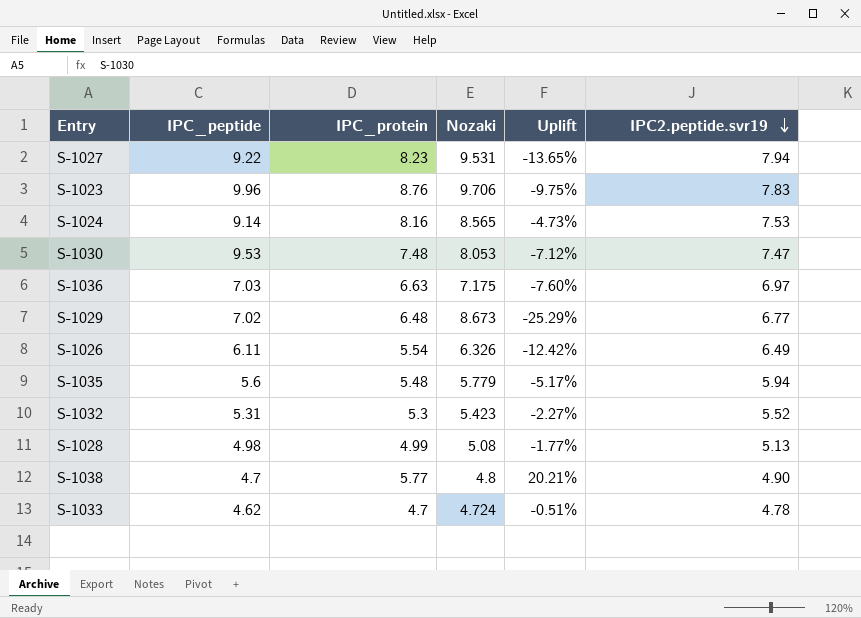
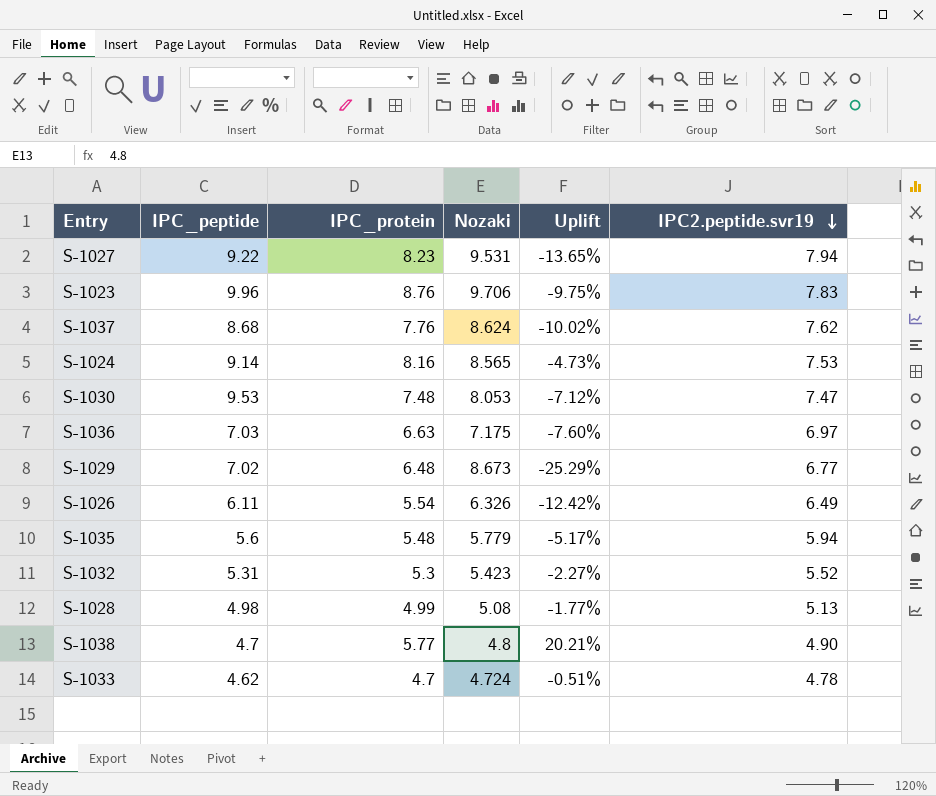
row S-1037: none -> 8.68 | 7.76 | 8.624 | -10.02% | 7.62

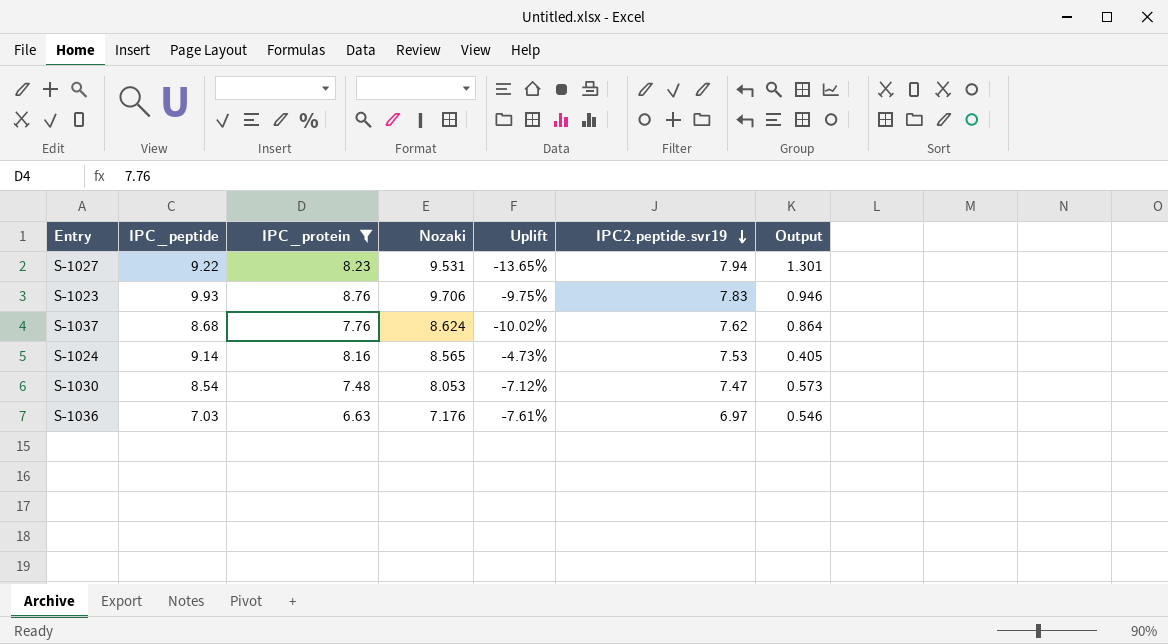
filter: none -> IPC_protein >= 6.63
column Output | formula: none -> [Nozaki] - [IPC_protein]
S-1023 | IPC_peptide: 9.96 -> 9.93
S-1030 | IPC_peptide: 9.53 -> 8.54
S-1036 | Nozaki: 7.175 -> 7.176
S-1036 | Uplift: -7.60% -> -7.61%

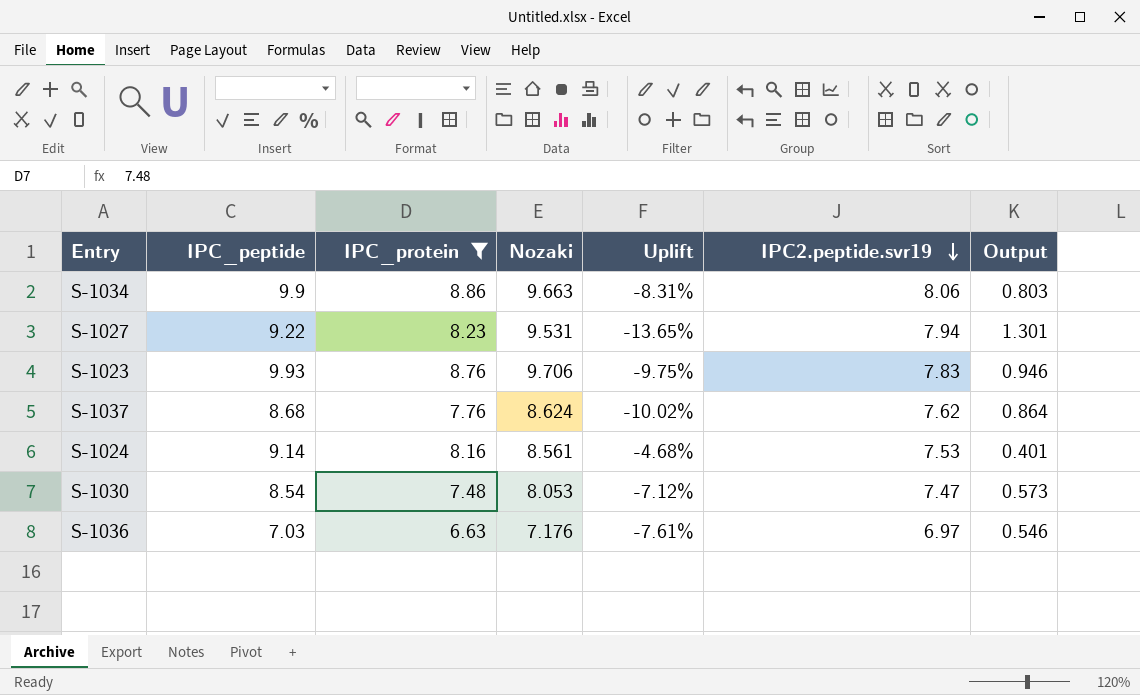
row S-1034: none -> 9.9 | 8.86 | 9.663 | -8.31% | 8.06 | 0.803
S-1024 | Nozaki: 8.565 -> 8.561
S-1024 | Uplift: -4.73% -> -4.68%
S-1024 | Output: 0.405 -> 0.401

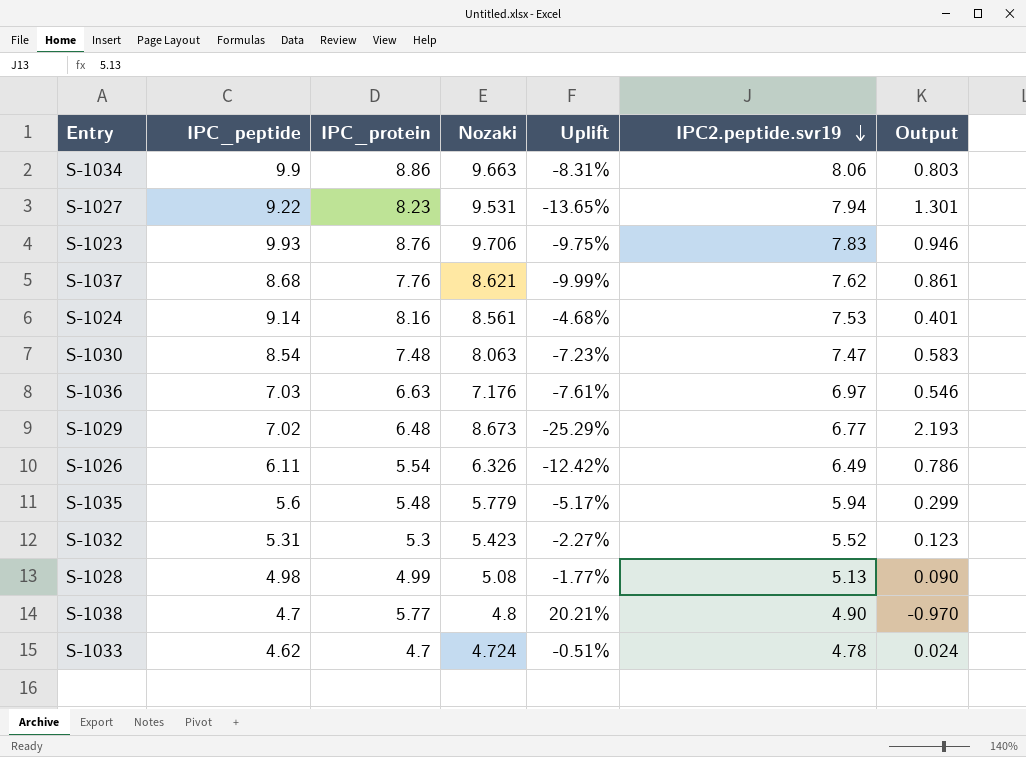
filter: IPC_protein >= 6.63 -> none
S-1037 | Nozaki: 8.624 -> 8.621
S-1037 | Uplift: -10.02% -> -9.99%
S-1037 | Output: 0.864 -> 0.861
S-1030 | Nozaki: 8.053 -> 8.063
S-1030 | Uplift: -7.12% -> -7.23%
S-1030 | Output: 0.573 -> 0.583

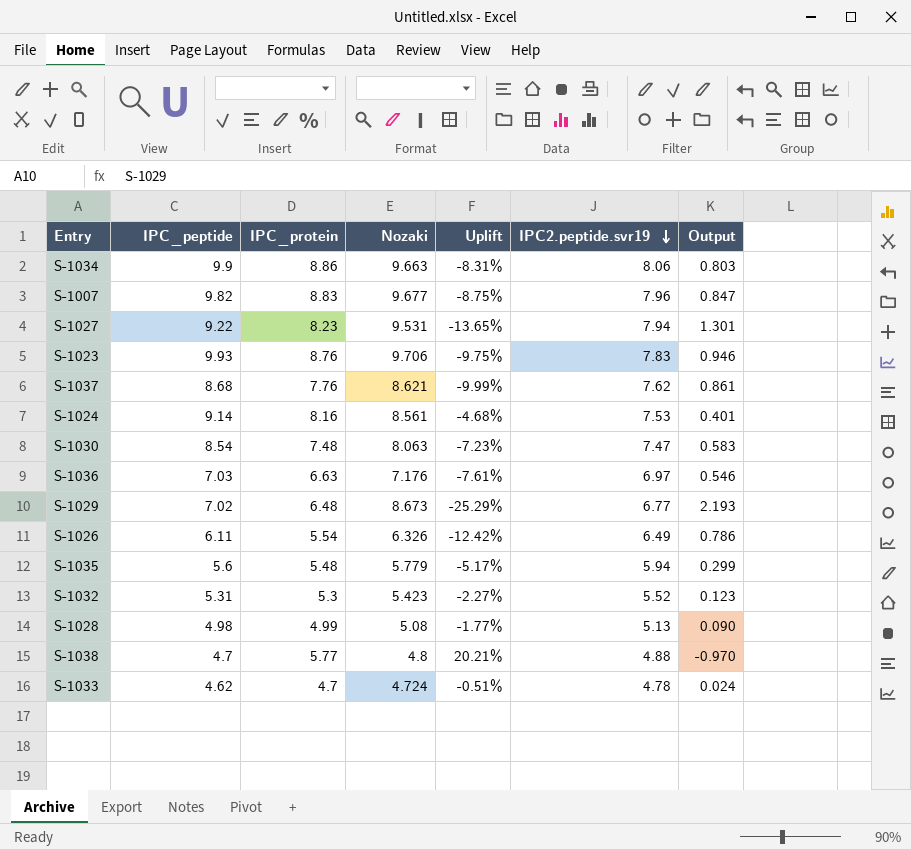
row S-1007: none -> 9.82 | 8.83 | 9.677 | -8.75% | 7.96 | 0.847
S-1038 | IPC2.peptide.svr19: 4.90 -> 4.88

